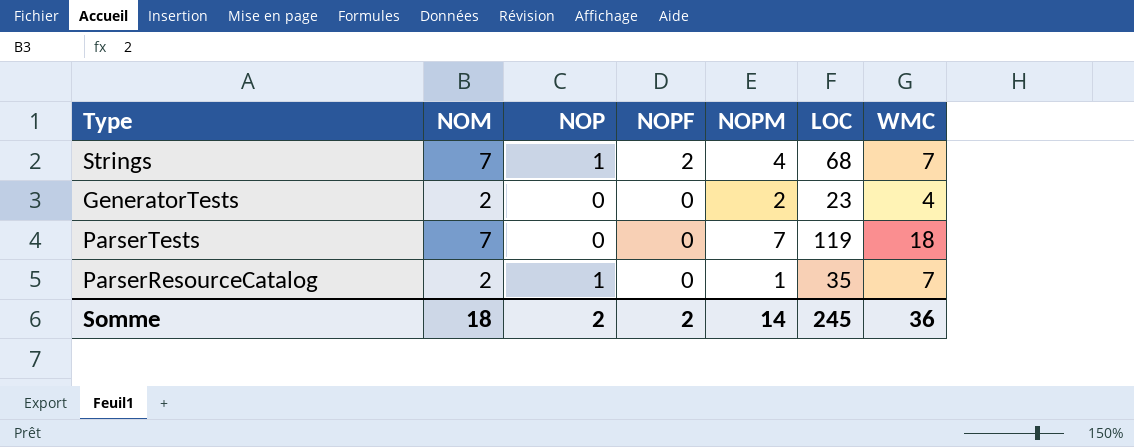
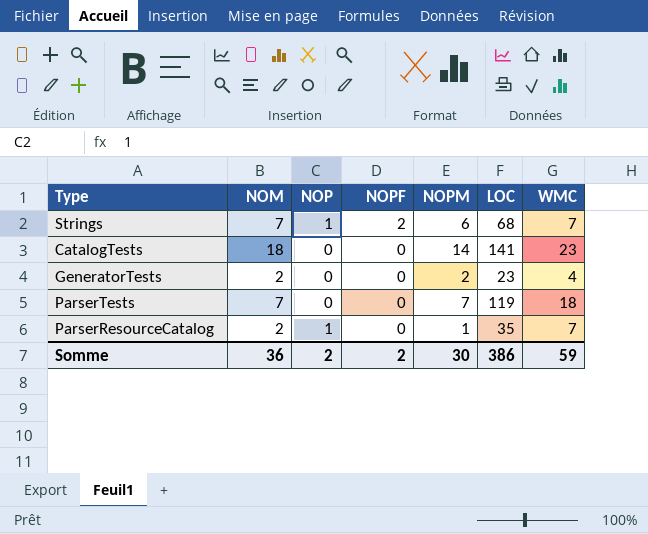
Strings | NOPM: 4 -> 6
row CatalogTests: none -> 18 | 0 | 0 | 14 | 141 | 23
Somme | NOM: 18 -> 36
Somme | NOPM: 14 -> 30
Somme | LOC: 245 -> 386
Somme | WMC: 36 -> 59

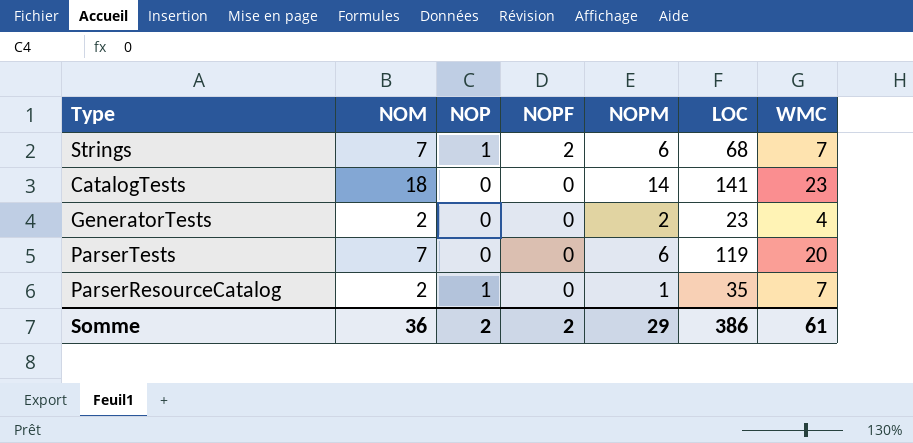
ParserTests | NOPM: 7 -> 6
ParserTests | WMC: 18 -> 20
Somme | NOPM: 30 -> 29
Somme | WMC: 59 -> 61

